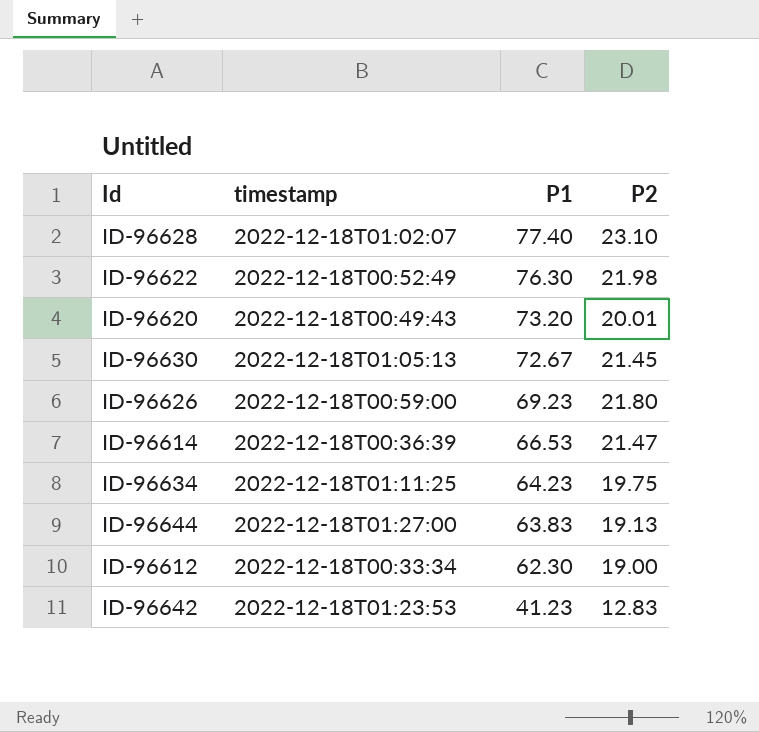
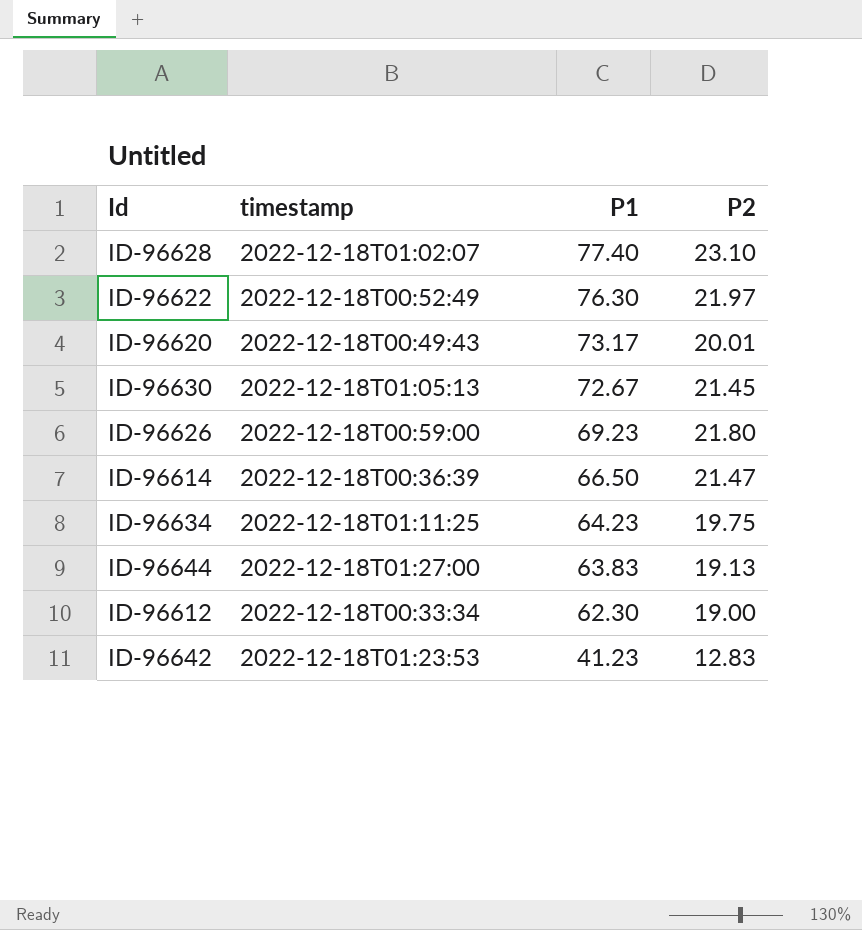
ID-96622 | P2: 21.98 -> 21.97
ID-96620 | P1: 73.20 -> 73.17
ID-96614 | P1: 66.53 -> 66.50

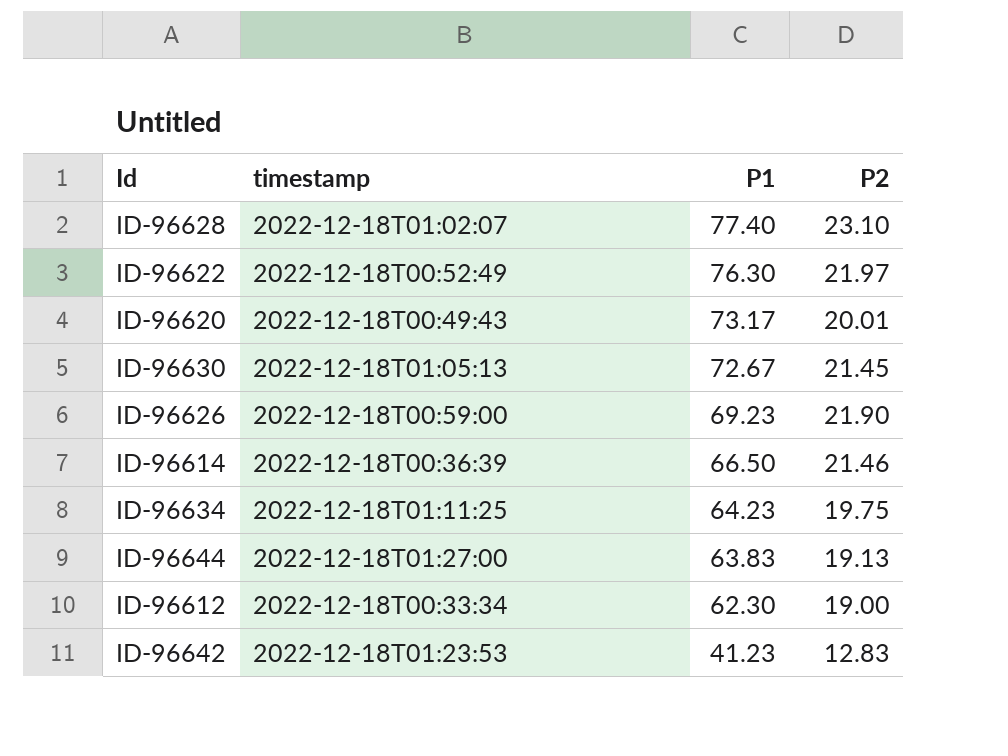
ID-96626 | P2: 21.80 -> 21.90
ID-96614 | P2: 21.47 -> 21.46

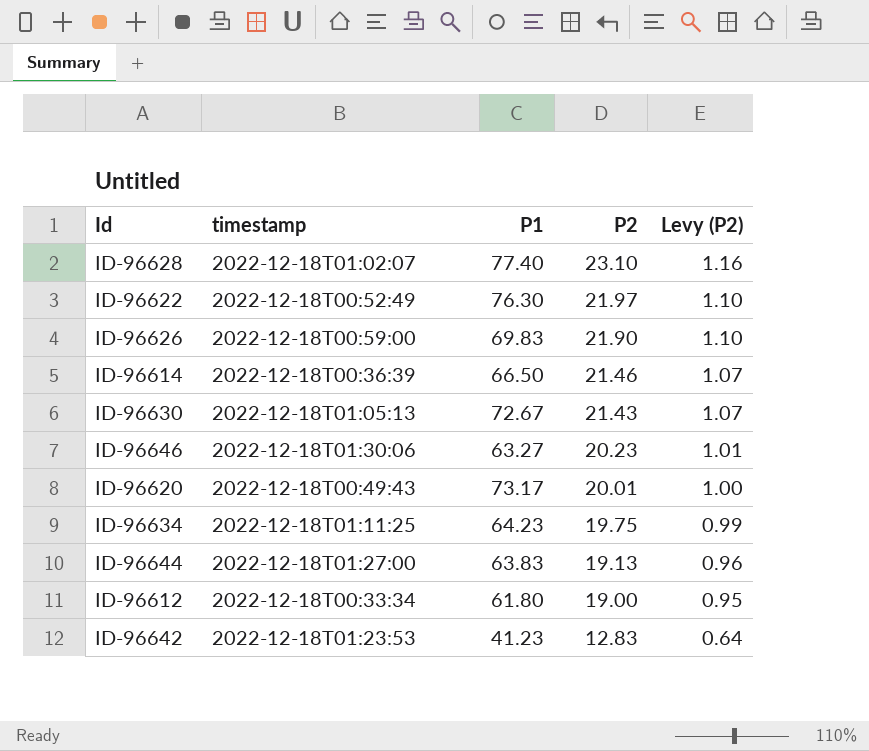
row order: P1 descending -> P2 descending
column Levy (P2) | formula: none -> [P2] * 0.05
ID-96626 | P1: 69.23 -> 69.83
ID-96630 | P2: 21.45 -> 21.43
row ID-96646: none -> 2022-12-18T01:30:06 | 63.27 | 20.23 | 1.01
ID-96612 | P1: 62.30 -> 61.80

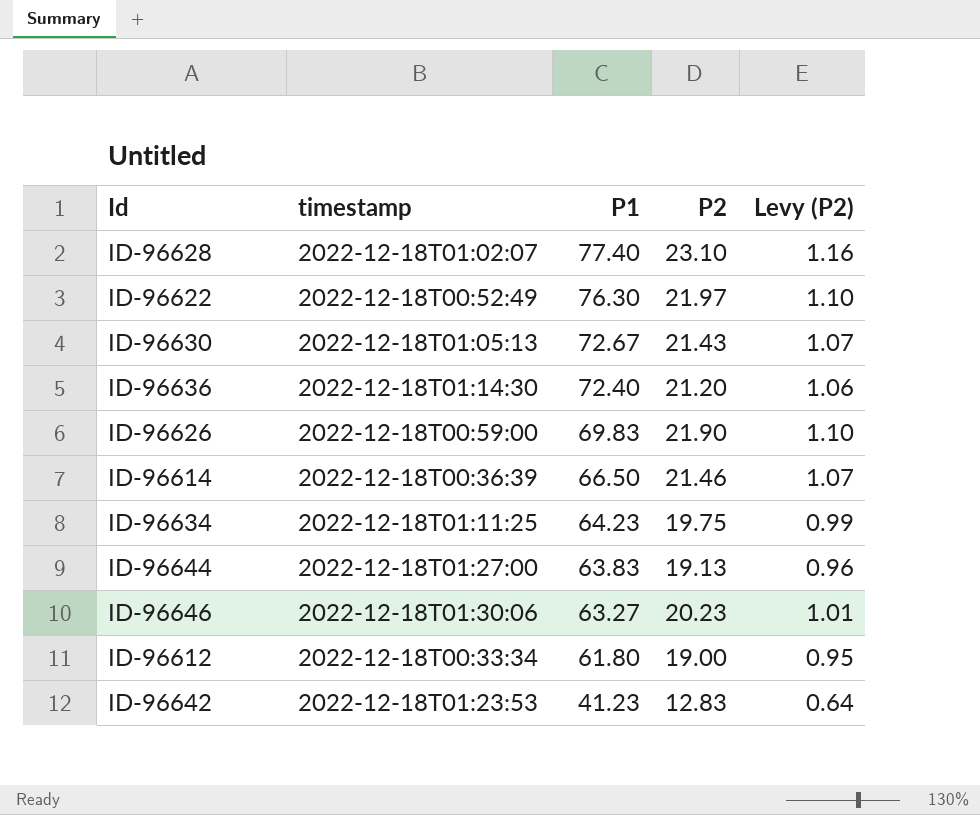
row order: P2 descending -> P1 descending
row ID-96620: 2022-12-18T00:49:43 | 73.17 | 20.01 | 1.00 -> none
row ID-96636: none -> 2022-12-18T01:14:30 | 72.40 | 21.20 | 1.06

